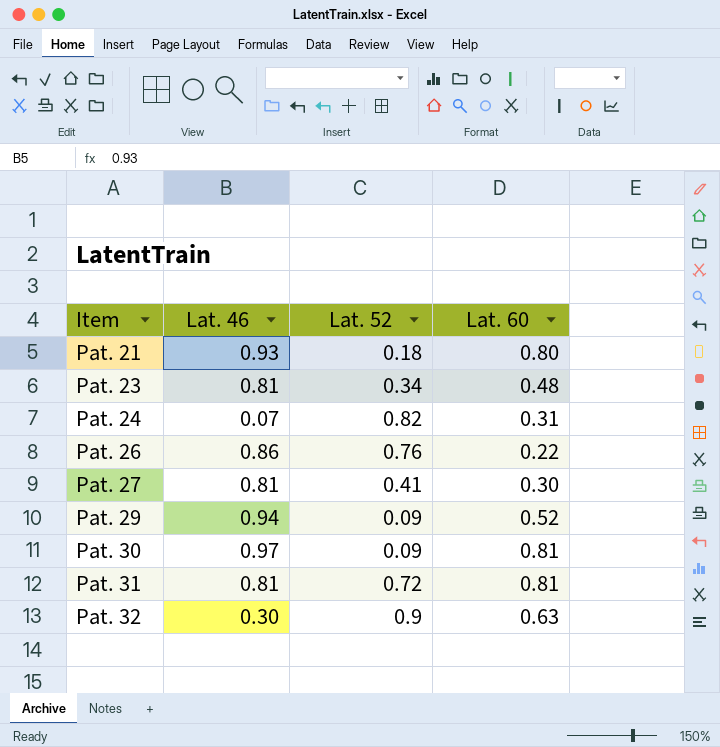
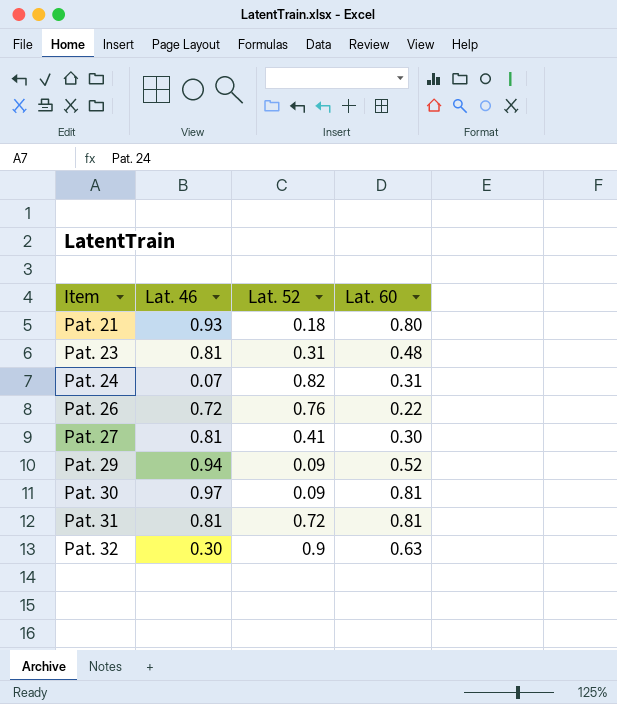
Pat. 23 | Lat. 52: 0.34 -> 0.31
Pat. 26 | Lat. 46: 0.86 -> 0.72

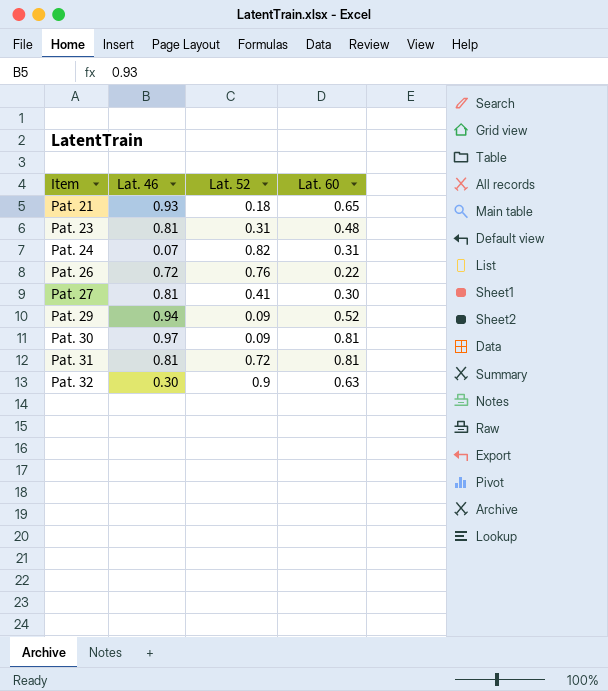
Pat. 21 | Lat. 60: 0.80 -> 0.65

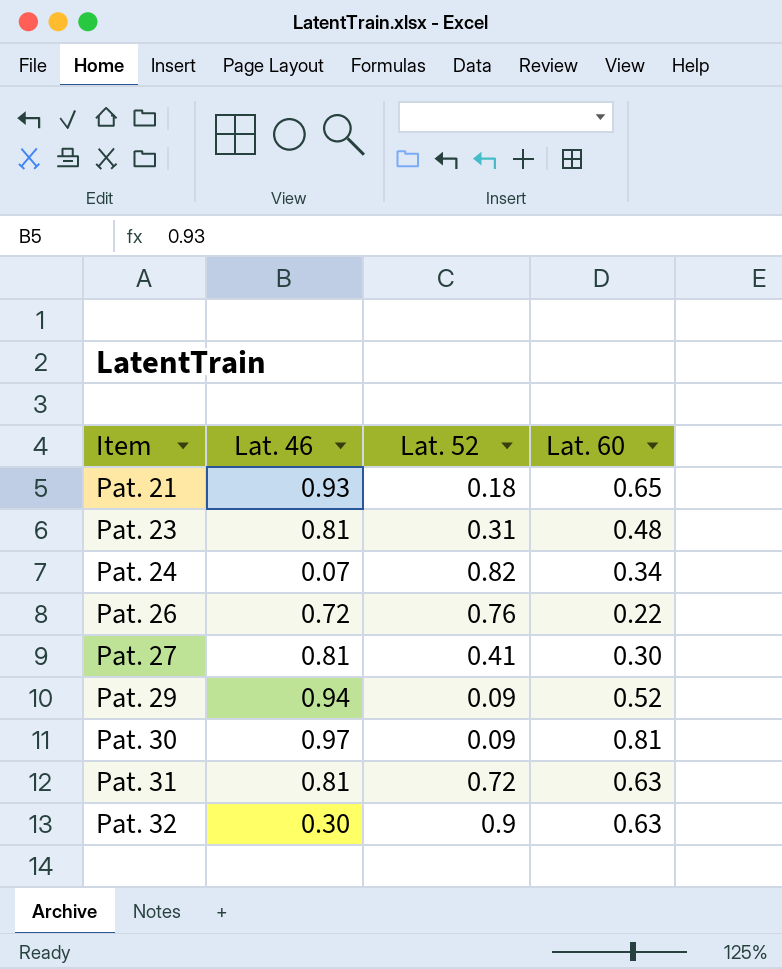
Pat. 24 | Lat. 60: 0.31 -> 0.34
Pat. 31 | Lat. 60: 0.81 -> 0.63

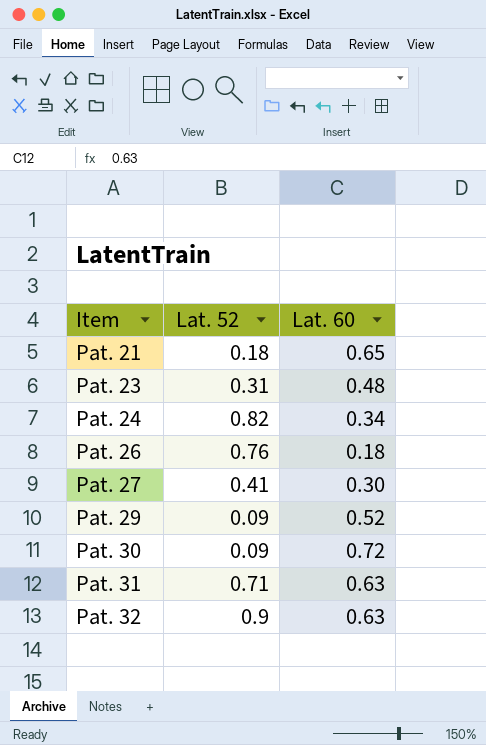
column Lat. 46 | position: 2 -> none
Pat. 26 | Lat. 60: 0.22 -> 0.18
Pat. 30 | Lat. 60: 0.81 -> 0.72
Pat. 31 | Lat. 52: 0.72 -> 0.71

